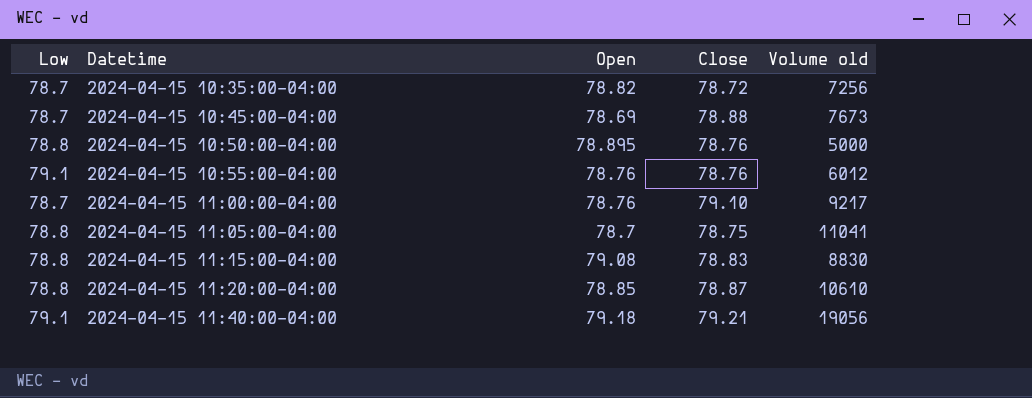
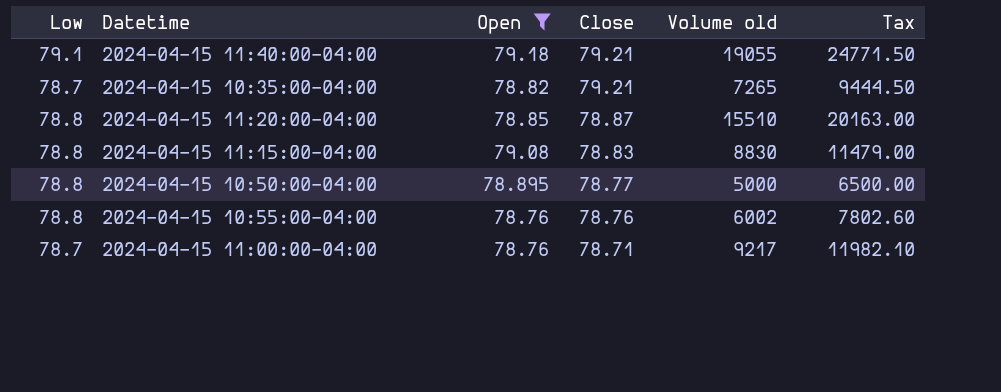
filter: none -> Open >= 78.76
row order: Datetime ascending -> Close descending
column Tax | formula: none -> [Volume old] * 1.3
2024-04-15 11:40:00-04:00 | Volume old: 19056 -> 19055
2024-04-15 10:35:00-04:00 | Close: 78.72 -> 79.21
2024-04-15 10:35:00-04:00 | Volume old: 7256 -> 7265
2024-04-15 11:20:00-04:00 | Volume old: 10610 -> 15510
2024-04-15 10:50:00-04:00 | Close: 78.76 -> 78.77
2024-04-15 10:55:00-04:00 | Low: 79.1 -> 78.8
2024-04-15 10:55:00-04:00 | Volume old: 6012 -> 6002
2024-04-15 11:00:00-04:00 | Close: 79.10 -> 78.71

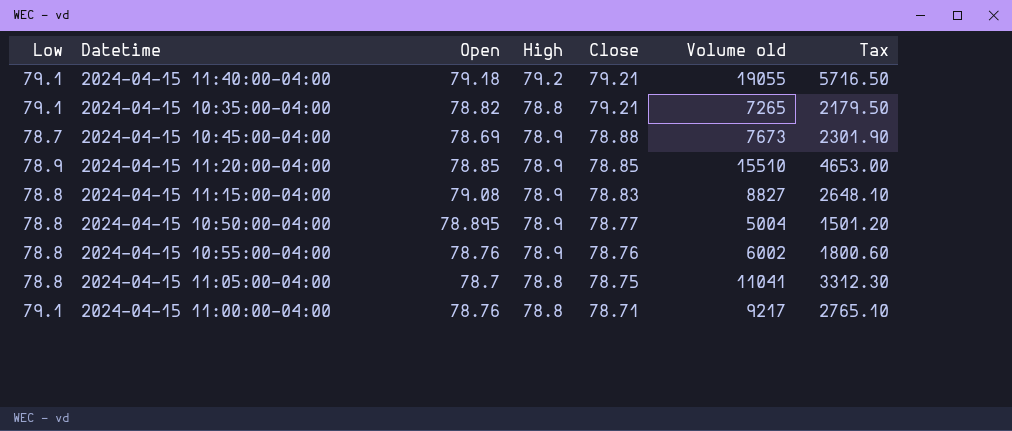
filter: Open >= 78.76 -> none
column High | position: none -> 4
column Tax | formula: [Volume old] * 1.3 -> [Volume old] * 0.3
2024-04-15 10:35:00-04:00 | Low: 78.7 -> 79.1
2024-04-15 11:20:00-04:00 | Low: 78.8 -> 78.9
2024-04-15 11:20:00-04:00 | Close: 78.87 -> 78.85
2024-04-15 11:15:00-04:00 | Volume old: 8830 -> 8827
2024-04-15 10:50:00-04:00 | Volume old: 5000 -> 5004
2024-04-15 11:00:00-04:00 | Low: 78.7 -> 79.1

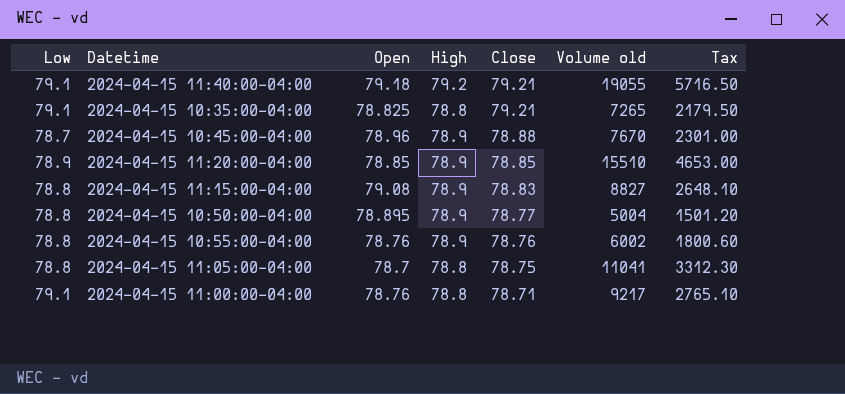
2024-04-15 10:35:00-04:00 | Open: 78.82 -> 78.825
2024-04-15 10:45:00-04:00 | Open: 78.69 -> 78.96
2024-04-15 10:45:00-04:00 | Volume old: 7673 -> 7670
2024-04-15 10:45:00-04:00 | Tax: 2301.90 -> 2301.00

